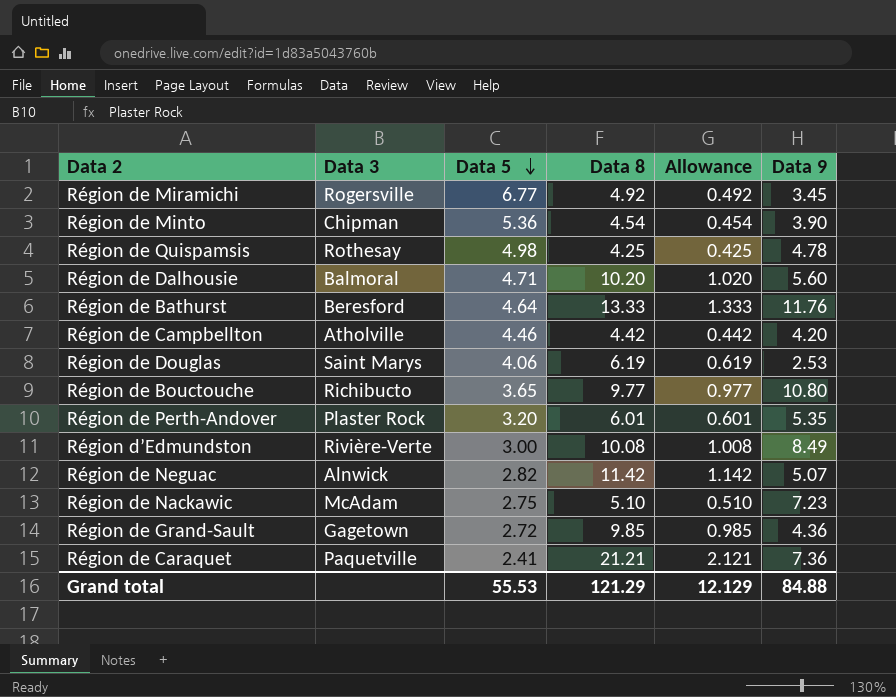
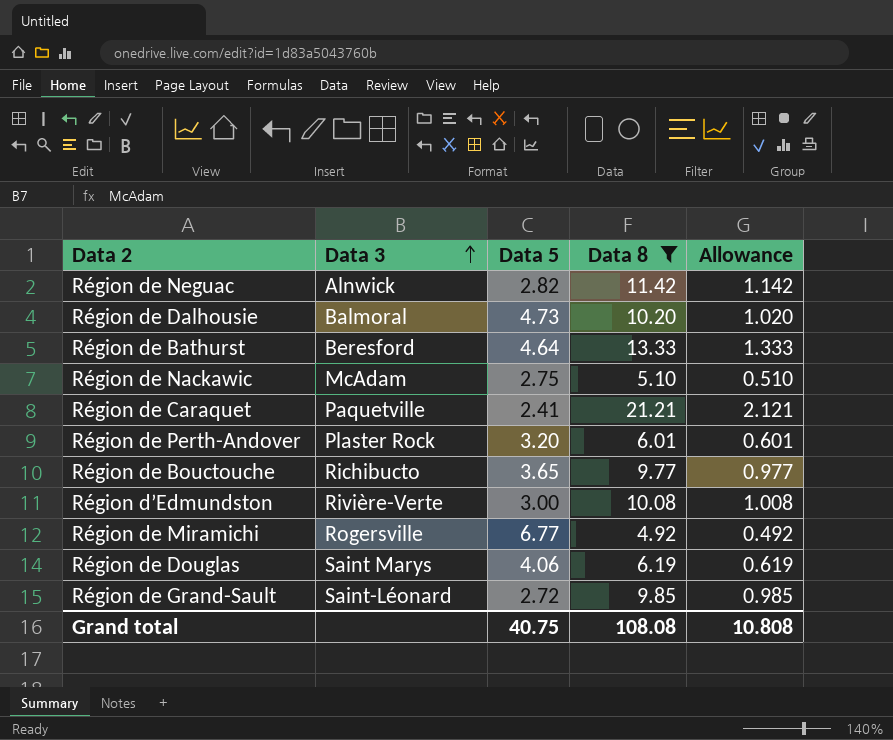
filter: none -> Data 8 >= 4.92
row order: Data 5 descending -> Data 3 ascending
column Data 9 | position: 6 -> none
Région de Dalhousie | Data 5: 4.71 -> 4.73
Région de Grand-Sault | Data 3: Gagetown -> Saint-Léonard
Grand total | Data 5: 55.53 -> 40.75
Grand total | Data 8: 121.29 -> 108.08
Grand total | Allowance: 12.129 -> 10.808

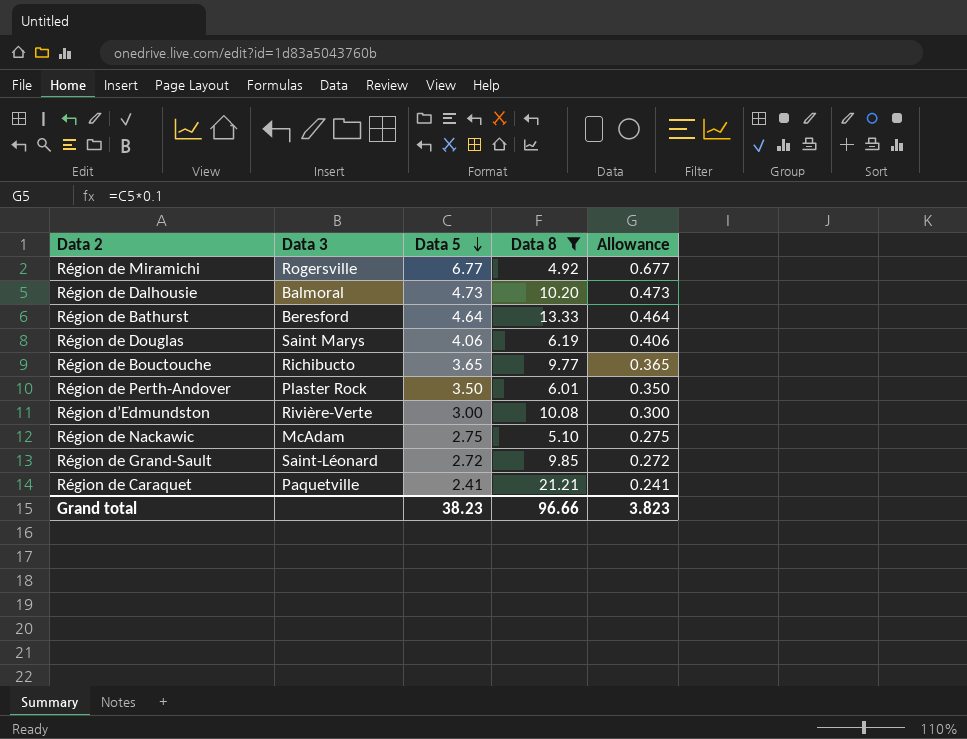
row order: Data 3 ascending -> Data 5 descending
column Allowance | formula: [Data 8] * 0.1 -> [Data 5] * 0.1
row Région de Neguac: Alnwick | 2.82 | 11.42 | 1.142 -> none
Région de Perth-Andover | Data 5: 3.20 -> 3.50
Grand total | Data 5: 40.75 -> 38.23
Grand total | Data 8: 108.08 -> 96.66
Grand total | Allowance: 10.808 -> 3.823

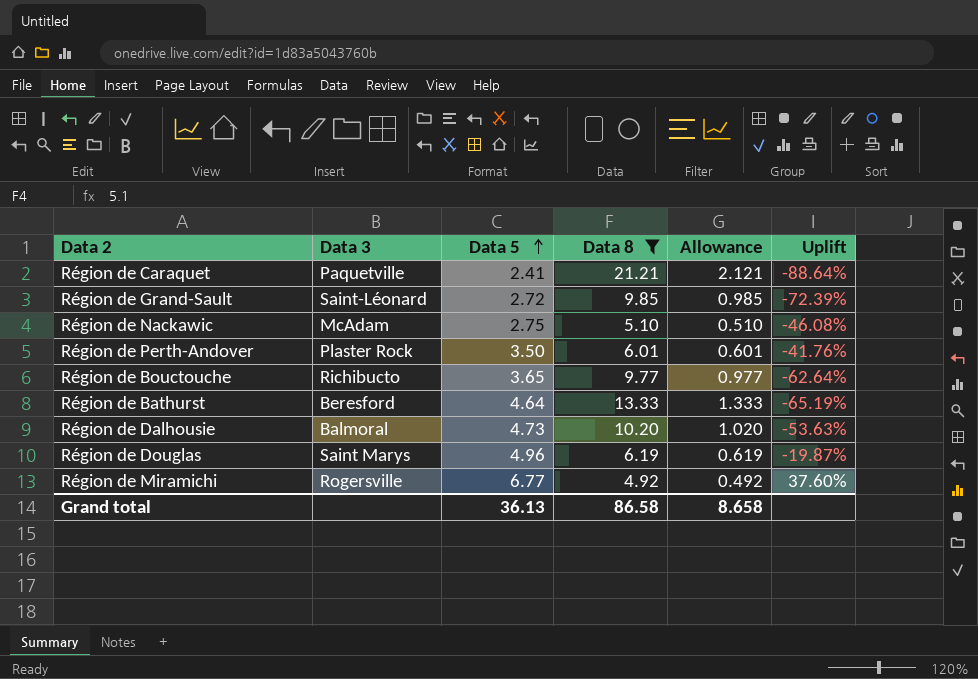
row order: Data 5 descending -> Data 5 ascending
column Allowance | formula: [Data 5] * 0.1 -> [Data 8] * 0.1
column Uplift | formula: none -> ([Data 5] - [Data 8]) / [Data 8]
row Région d’Edmundston: Rivière-Verte | 3.00 | 10.08 | 0.300 -> none
Région de Douglas | Data 5: 4.06 -> 4.96
Grand total | Data 5: 38.23 -> 36.13
Grand total | Data 8: 96.66 -> 86.58
Grand total | Allowance: 3.823 -> 8.658

